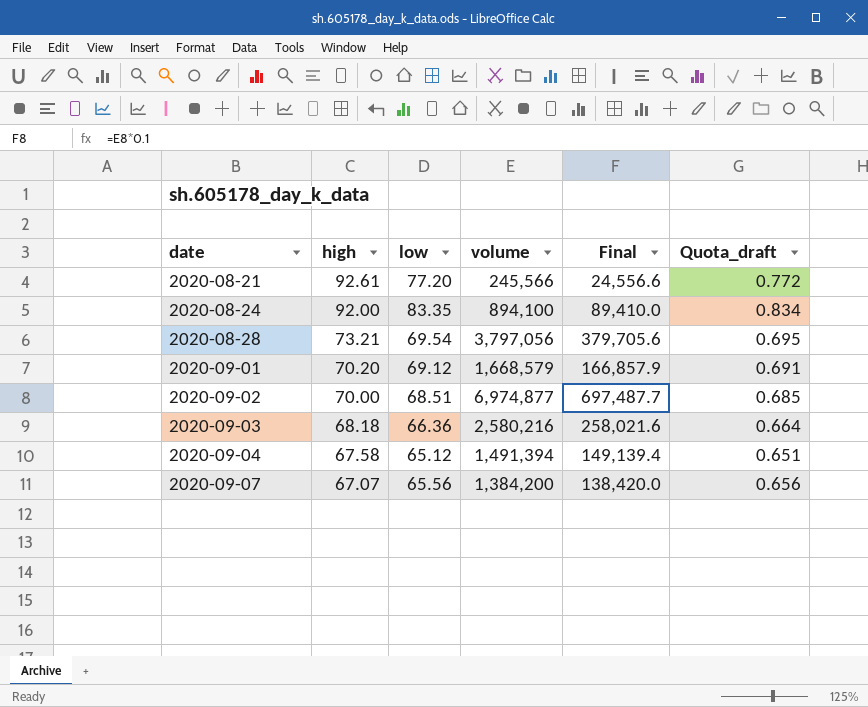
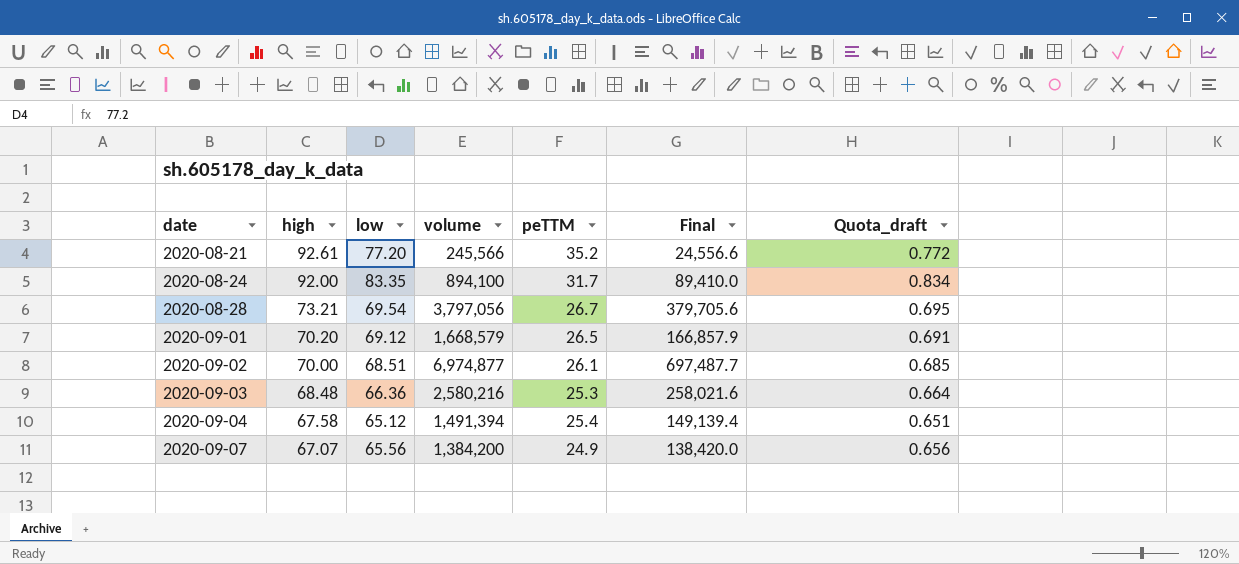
column peTTM | position: none -> 5
2020-09-03 | high: 68.18 -> 68.48

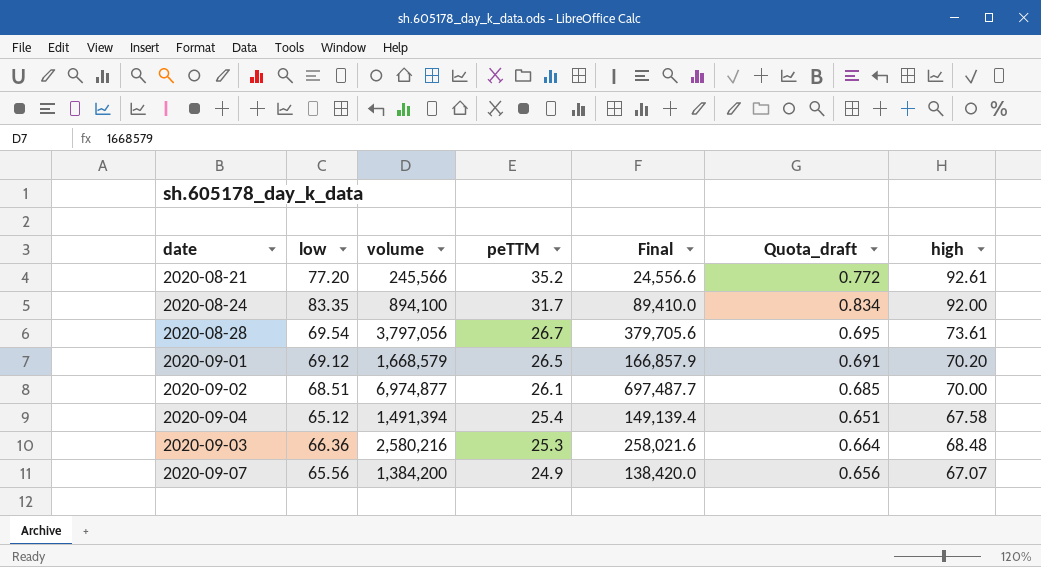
row order: date ascending -> peTTM descending
column high | position: 2 -> 7
2020-08-28 | high: 73.21 -> 73.61

